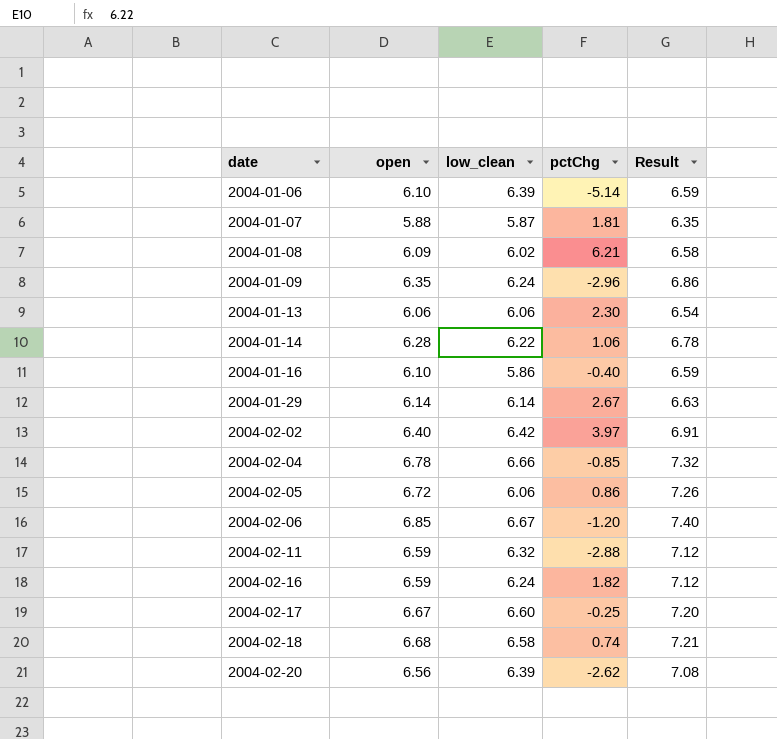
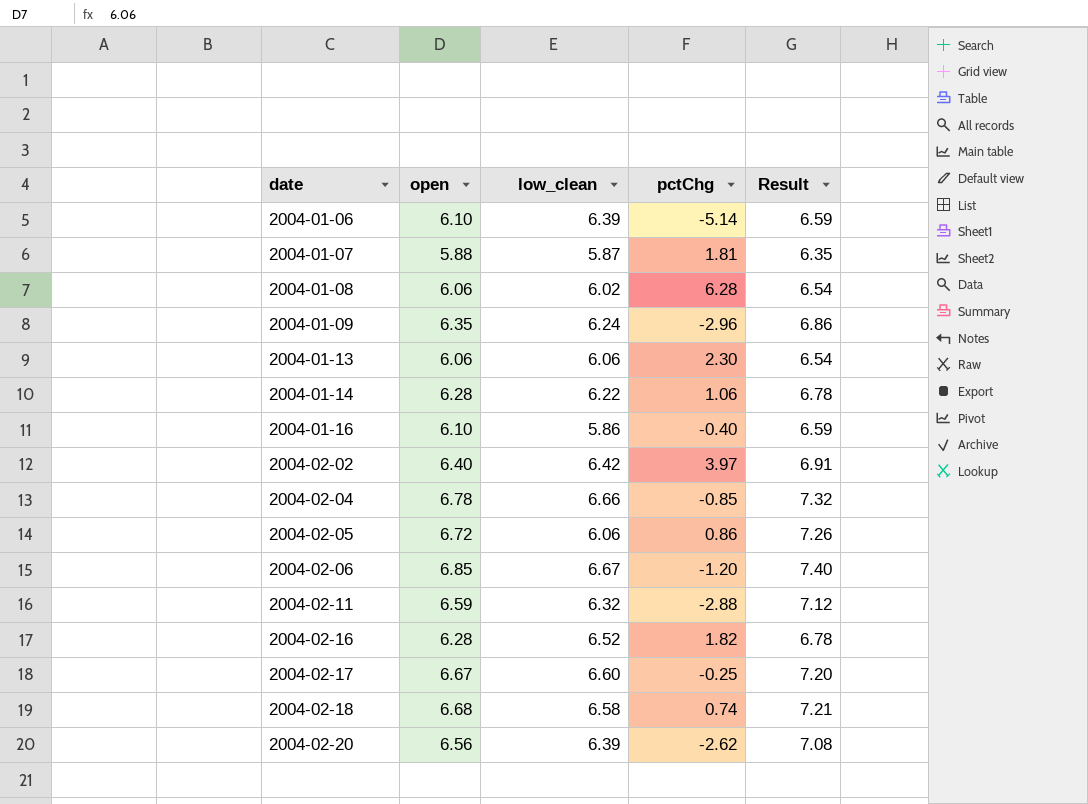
row 2004-01-29: 6.14 | 6.14 | 2.67 | 6.63 -> none
2004-01-08 | open: 6.09 -> 6.06
2004-01-08 | pctChg: 6.21 -> 6.28
2004-01-08 | Result: 6.58 -> 6.54
2004-02-16 | open: 6.59 -> 6.28
2004-02-16 | low_clean: 6.24 -> 6.52
2004-02-16 | Result: 7.12 -> 6.78

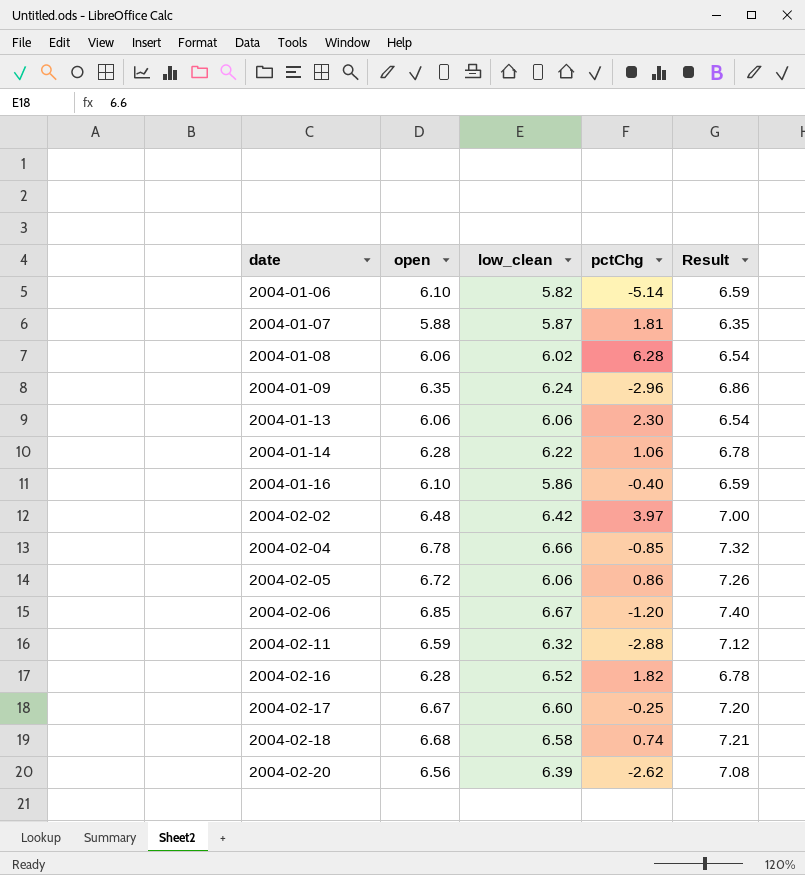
2004-01-06 | low_clean: 6.39 -> 5.82
2004-02-02 | open: 6.40 -> 6.48
2004-02-02 | Result: 6.91 -> 7.00

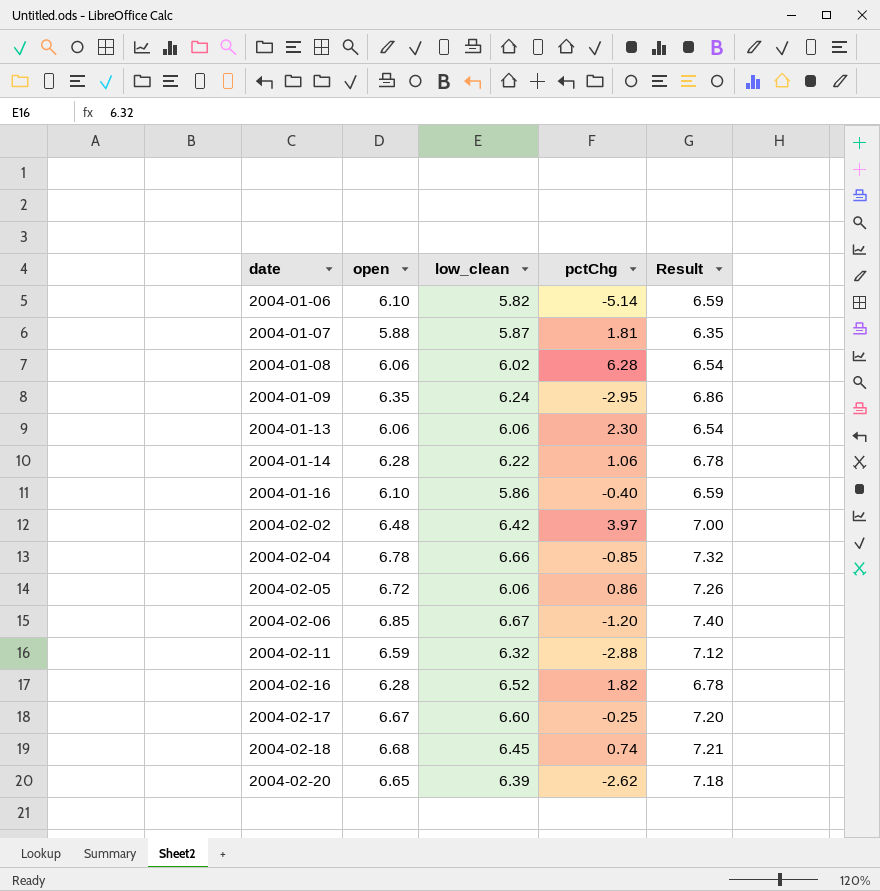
2004-01-09 | pctChg: -2.96 -> -2.95
2004-02-18 | low_clean: 6.58 -> 6.45
2004-02-20 | open: 6.56 -> 6.65
2004-02-20 | Result: 7.08 -> 7.18

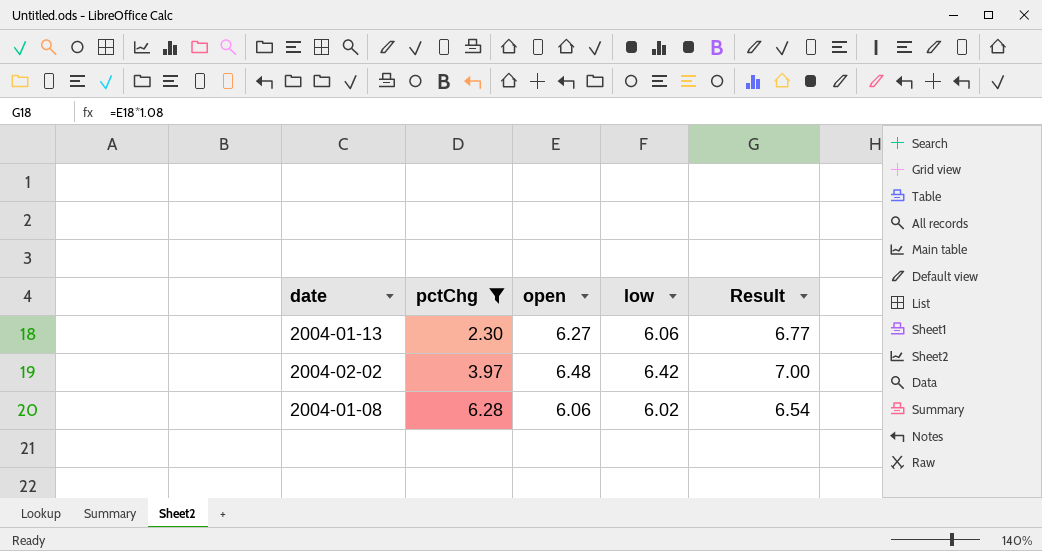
filter: none -> pctChg >= 2.30
row order: date ascending -> pctChg ascending
column pctChg | position: 4 -> 2
column name: low_clean -> low
2004-01-13 | open: 6.06 -> 6.27
2004-01-13 | Result: 6.54 -> 6.77

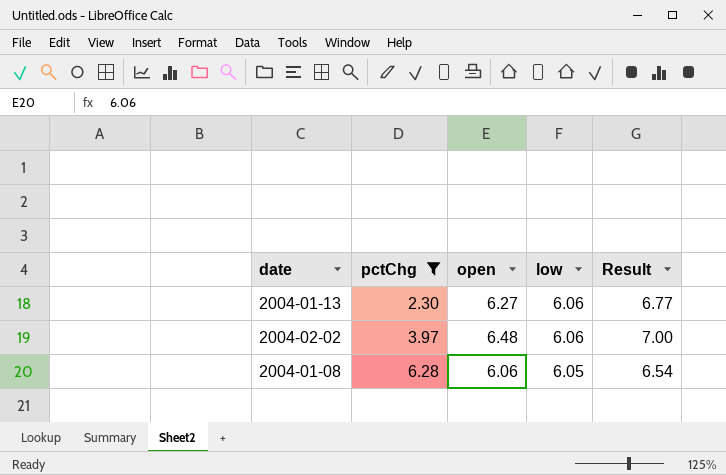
2004-02-02 | low: 6.42 -> 6.06
2004-01-08 | low: 6.02 -> 6.05

